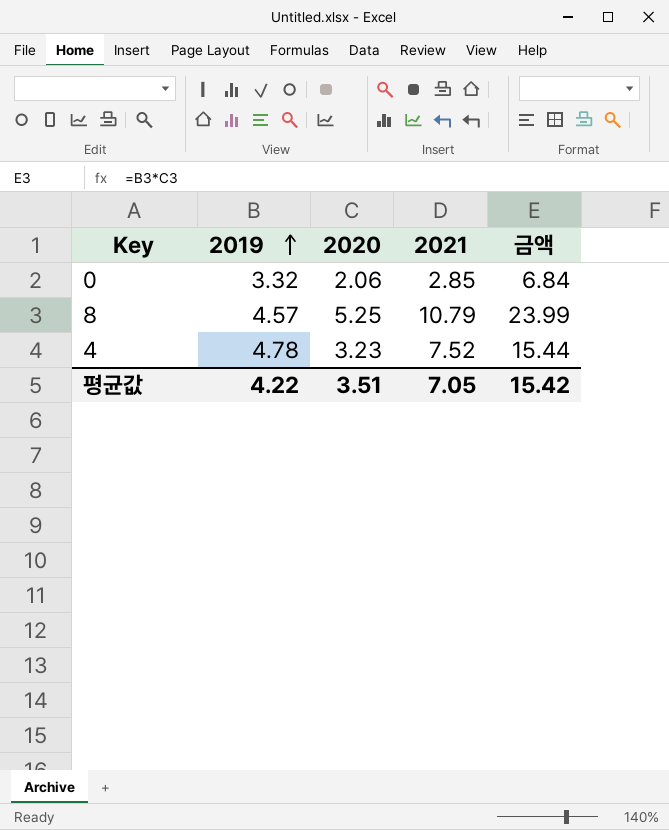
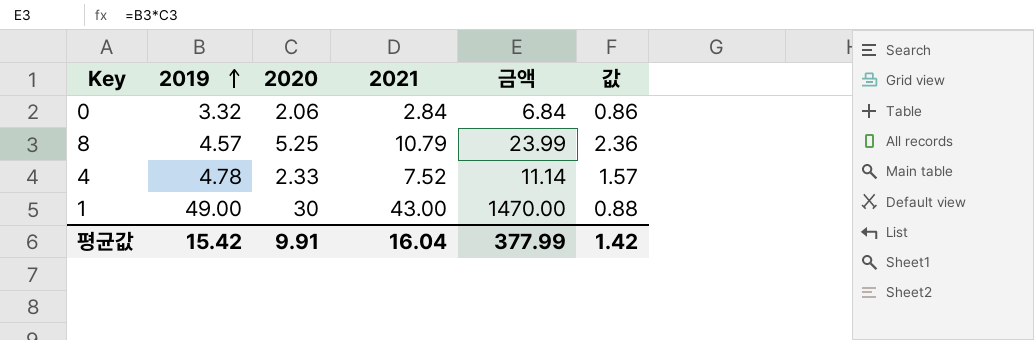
column 값 | formula: none -> [2021] / [2019]
0 | 2021: 2.85 -> 2.84
4 | 2020: 3.23 -> 2.33
4 | 금액: 15.44 -> 11.14
row 1: none -> 49.00 | 30 | 43.00 | 1470.00 | 0.88
평균값 | 2019: 4.22 -> 15.42
평균값 | 2020: 3.51 -> 9.91
평균값 | 2021: 7.05 -> 16.04
평균값 | 금액: 15.42 -> 377.99

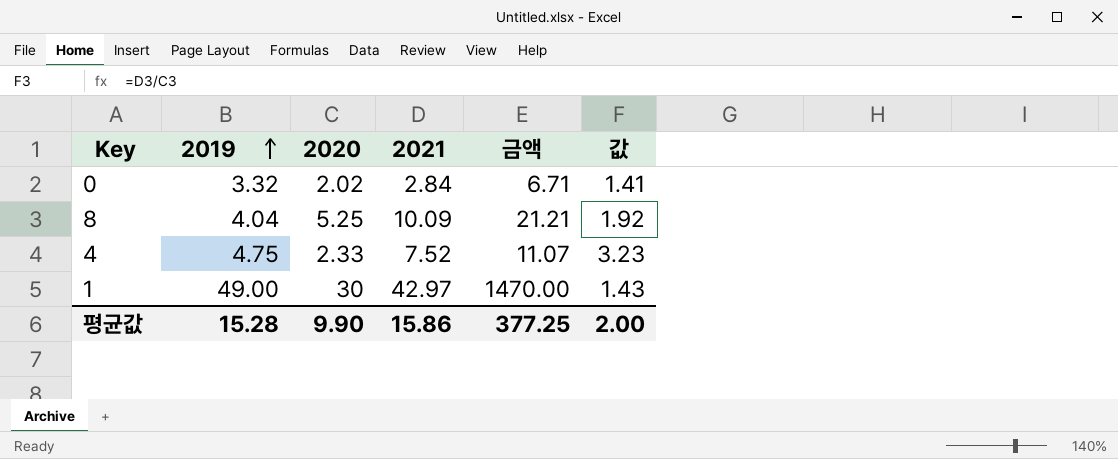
column 값 | formula: [2021] / [2019] -> [2021] / [2020]
0 | 2020: 2.06 -> 2.02
0 | 금액: 6.84 -> 6.71
8 | 2019: 4.57 -> 4.04
8 | 2021: 10.79 -> 10.09
8 | 금액: 23.99 -> 21.21
4 | 2019: 4.78 -> 4.75
4 | 금액: 11.14 -> 11.07
1 | 2021: 43.00 -> 42.97
평균값 | 2019: 15.42 -> 15.28
평균값 | 2020: 9.91 -> 9.90
평균값 | 2021: 16.04 -> 15.86
평균값 | 금액: 377.99 -> 377.25
평균값 | 값: 1.42 -> 2.00

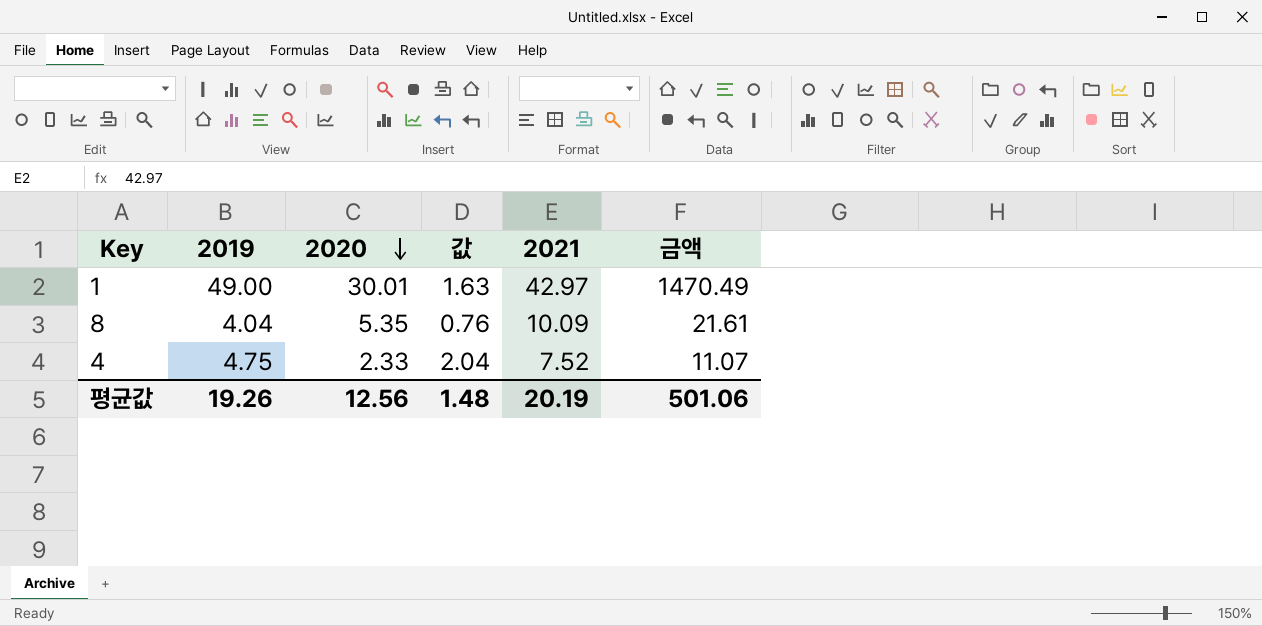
row order: 2019 ascending -> 2020 descending
column 값 | formula: [2021] / [2020] -> [2019] / [2020]
column 값 | position: 6 -> 4
row 0: 3.32 | 2.02 | 2.84 | 6.71 | 1.41 -> none
1 | 2020: 30 -> 30.01
1 | 금액: 1470.00 -> 1470.49
8 | 2020: 5.25 -> 5.35
8 | 금액: 21.21 -> 21.61
평균값 | 2019: 15.28 -> 19.26
평균값 | 2020: 9.90 -> 12.56
평균값 | 값: 2.00 -> 1.48
평균값 | 2021: 15.86 -> 20.19
평균값 | 금액: 377.25 -> 501.06

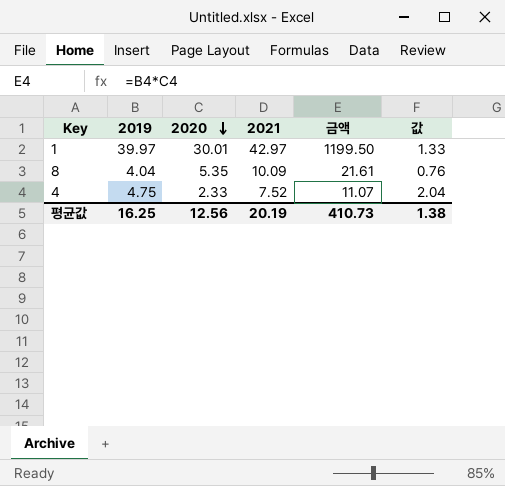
column 값 | position: 4 -> 6
1 | 2019: 49.00 -> 39.97
1 | 금액: 1470.49 -> 1199.50
1 | 값: 1.63 -> 1.33
평균값 | 2019: 19.26 -> 16.25
평균값 | 금액: 501.06 -> 410.73
평균값 | 값: 1.48 -> 1.38

